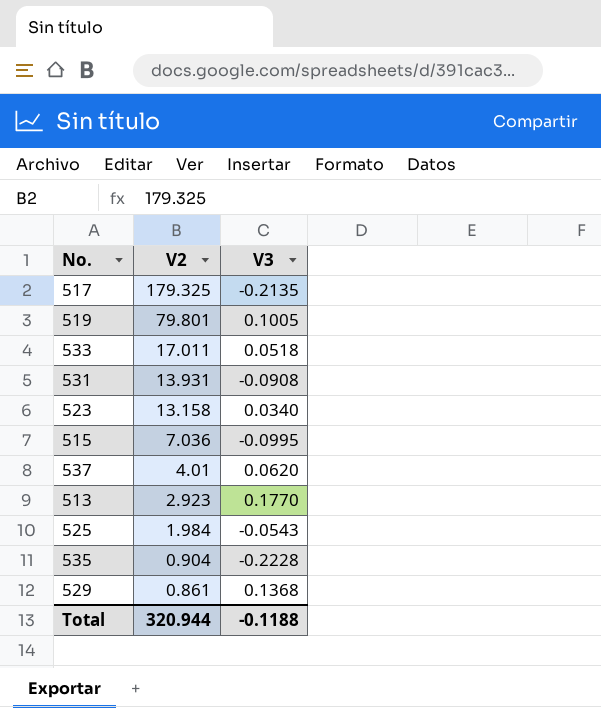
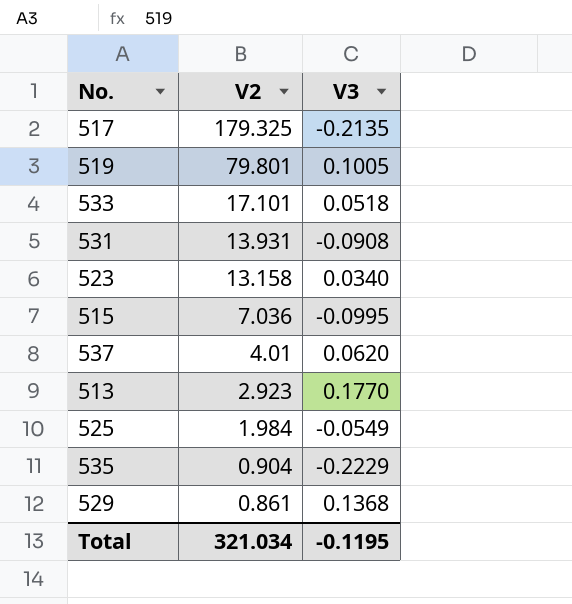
533 | V2: 17.011 -> 17.101
525 | V3: -0.0543 -> -0.0549
535 | V3: -0.2228 -> -0.2229
Total | V2: 320.944 -> 321.034
Total | V3: -0.1188 -> -0.1195

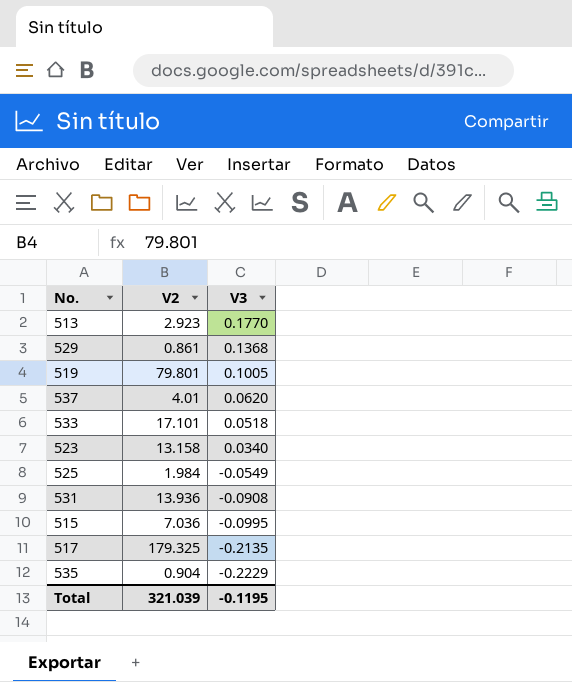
row order: V2 descending -> V3 descending
531 | V2: 13.931 -> 13.936
Total | V2: 321.034 -> 321.039

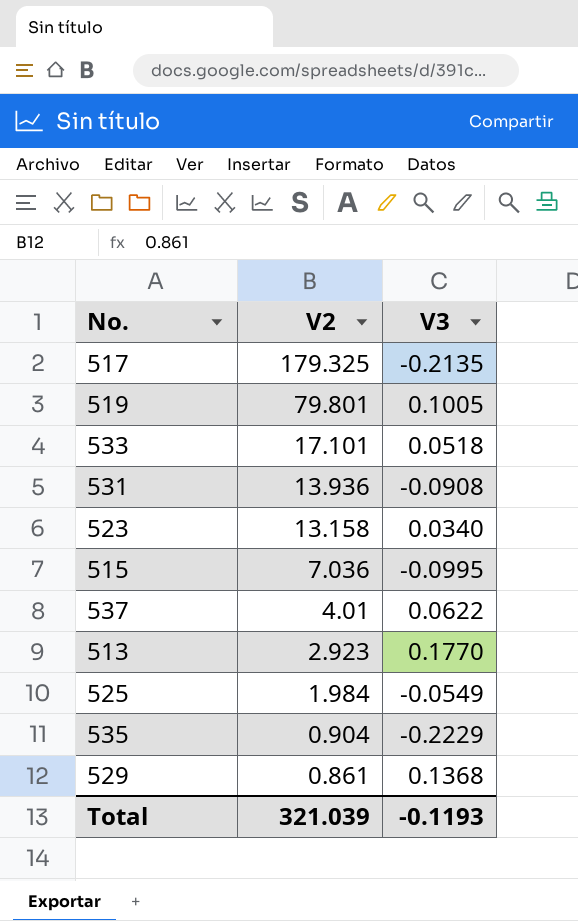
row order: V3 descending -> V2 descending
537 | V3: 0.0620 -> 0.0622
Total | V3: -0.1195 -> -0.1193

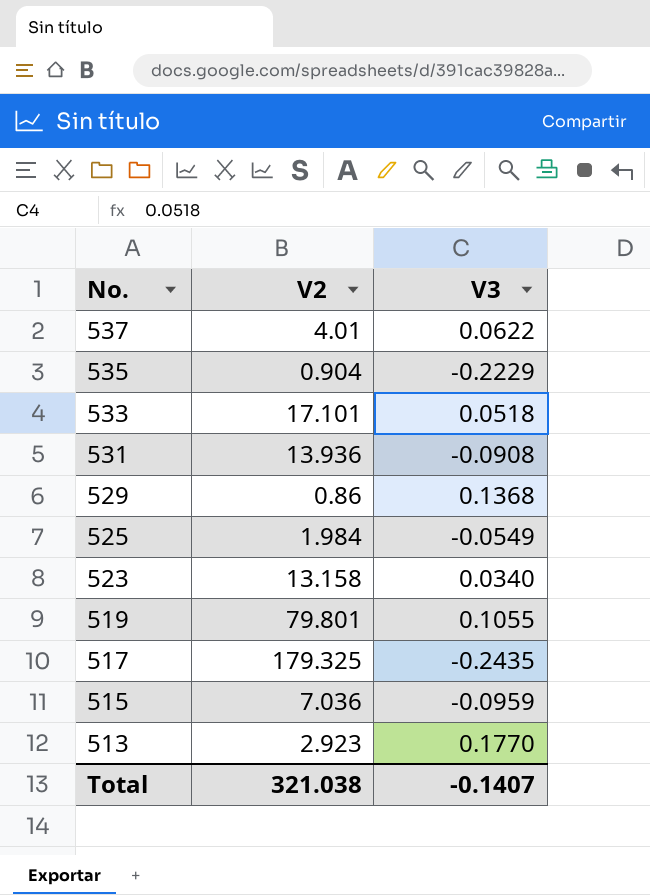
row order: V2 descending -> No. descending
529 | V2: 0.861 -> 0.86
519 | V3: 0.1005 -> 0.1055
517 | V3: -0.2135 -> -0.2435
515 | V3: -0.0995 -> -0.0959
Total | V2: 321.039 -> 321.038
Total | V3: -0.1193 -> -0.1407

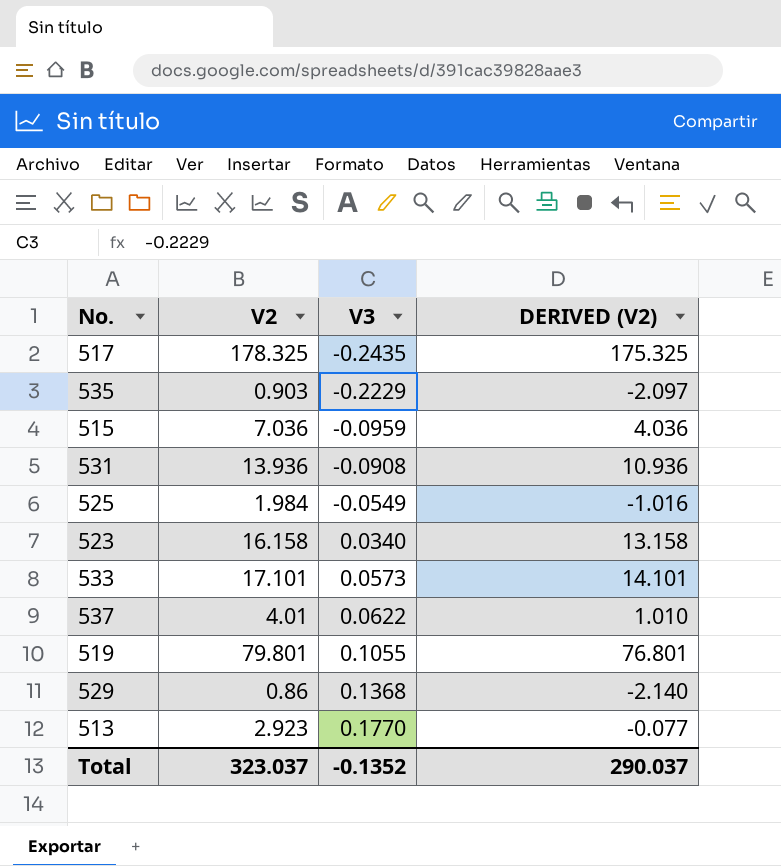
row order: No. descending -> V3 ascending
column DERIVED (V2) | formula: none -> [V2] - 3
517 | V2: 179.325 -> 178.325
535 | V2: 0.904 -> 0.903
523 | V2: 13.158 -> 16.158
533 | V3: 0.0518 -> 0.0573
Total | V2: 321.038 -> 323.037
Total | V3: -0.1407 -> -0.1352

